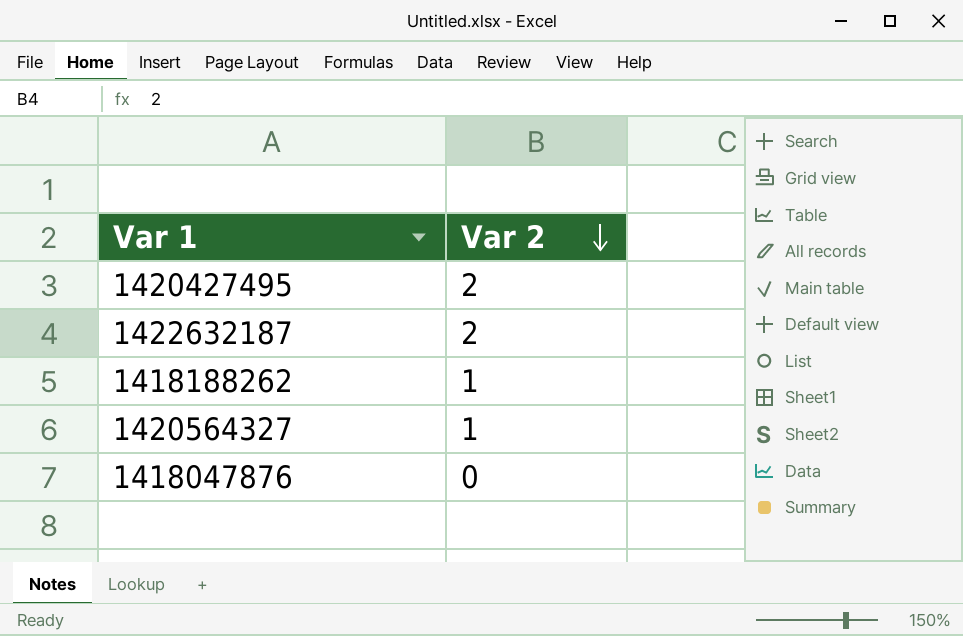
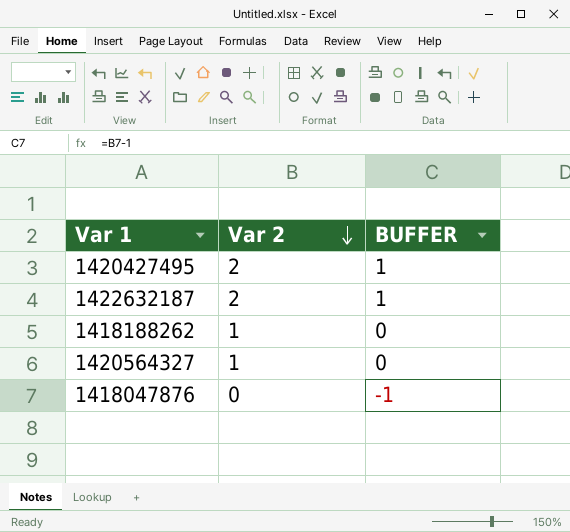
column BUFFER | formula: none -> [Var 2] - 1

